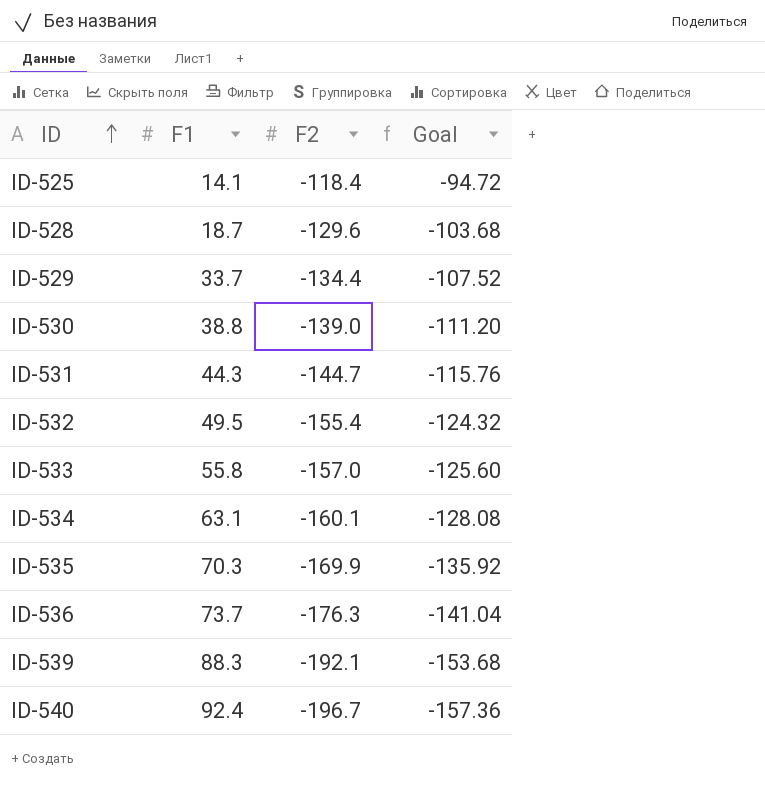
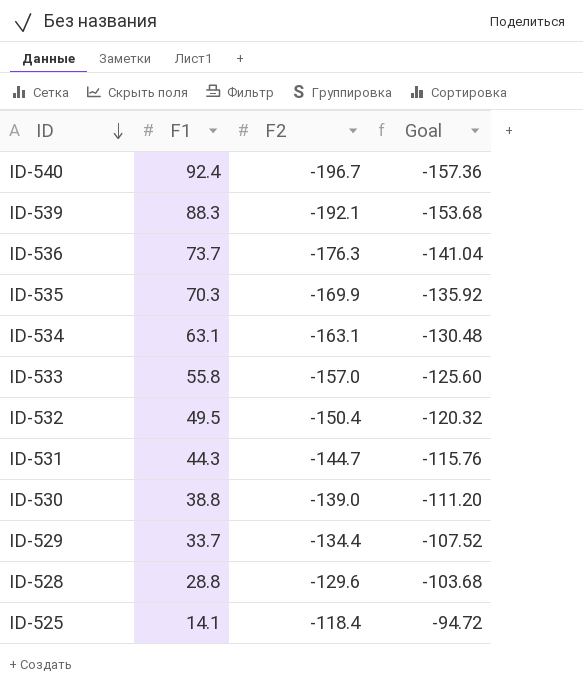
row order: ID ascending -> ID descending
ID-534 | F2: -160.1 -> -163.1
ID-534 | Goal: -128.08 -> -130.48
ID-532 | F2: -155.4 -> -150.4
ID-532 | Goal: -124.32 -> -120.32
ID-528 | F1: 18.7 -> 28.8

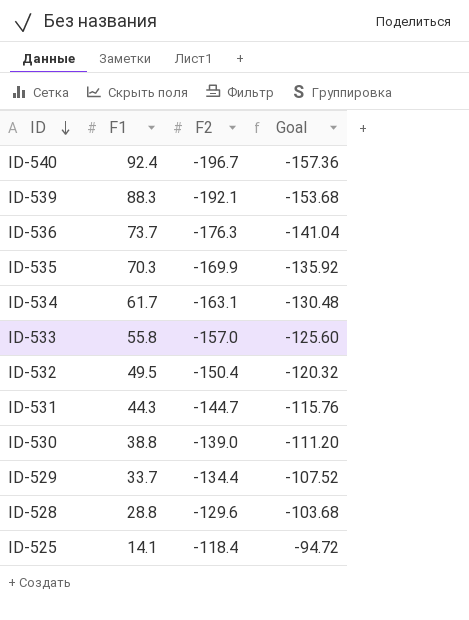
ID-534 | F1: 63.1 -> 61.7

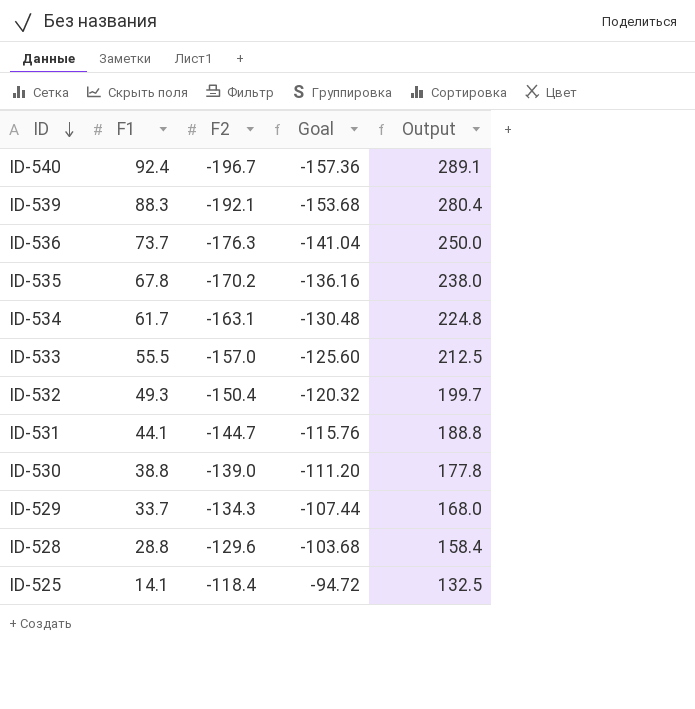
column Output | formula: none -> [F1] - [F2]
ID-535 | F1: 70.3 -> 67.8
ID-535 | F2: -169.9 -> -170.2
ID-535 | Goal: -135.92 -> -136.16
ID-533 | F1: 55.8 -> 55.5
ID-532 | F1: 49.5 -> 49.3
ID-531 | F1: 44.3 -> 44.1
ID-529 | F2: -134.4 -> -134.3
ID-529 | Goal: -107.52 -> -107.44

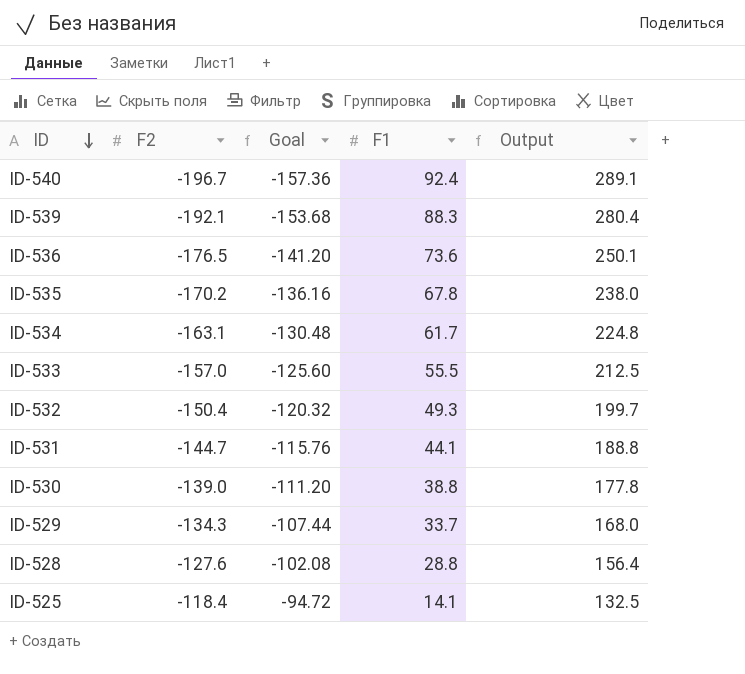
column F1 | position: 2 -> 4
ID-536 | F2: -176.3 -> -176.5
ID-536 | Goal: -141.04 -> -141.20
ID-536 | F1: 73.7 -> 73.6
ID-536 | Output: 250.0 -> 250.1
ID-528 | F2: -129.6 -> -127.6
ID-528 | Goal: -103.68 -> -102.08
ID-528 | Output: 158.4 -> 156.4

